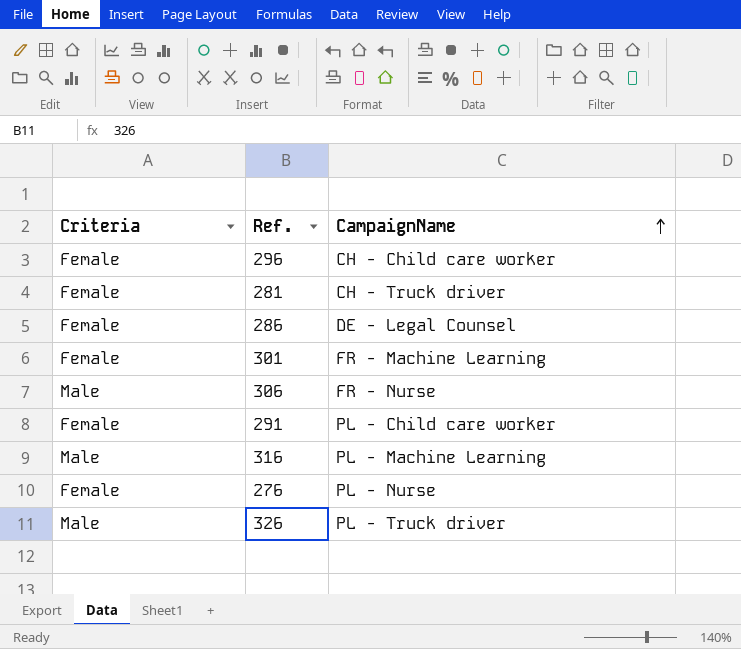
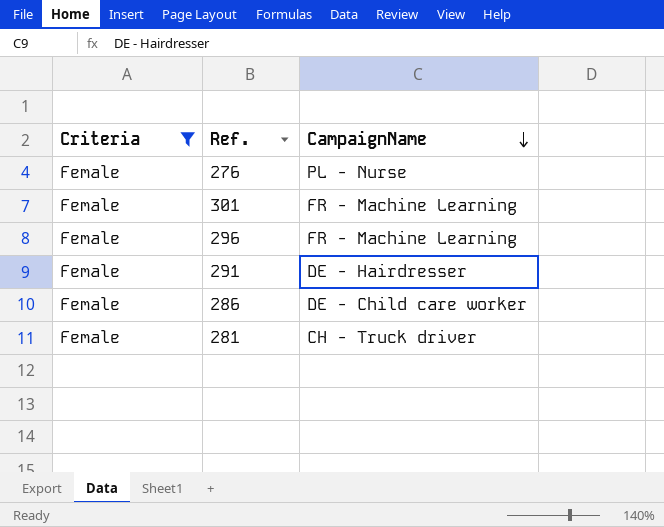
filter: none -> Criteria = Female
row order: CampaignName ascending -> CampaignName descending
296 | CampaignName: CH - Child care worker -> FR - Machine Learning
291 | CampaignName: PL - Child care worker -> DE - Hairdresser
286 | CampaignName: DE - Legal Counsel -> DE - Child care worker

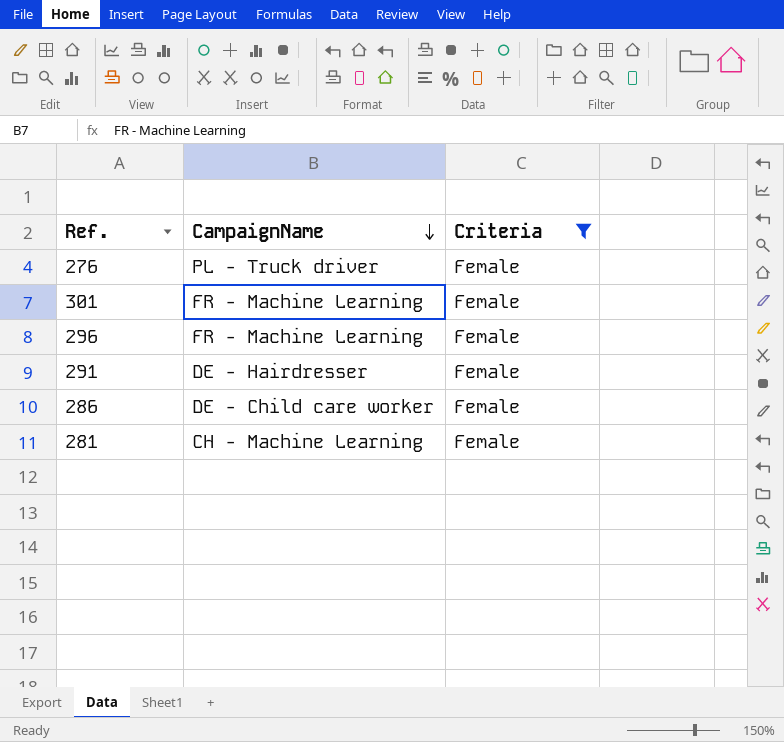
column Criteria | position: 1 -> 3
276 | CampaignName: PL - Nurse -> PL - Truck driver
281 | CampaignName: CH - Truck driver -> CH - Machine Learning

